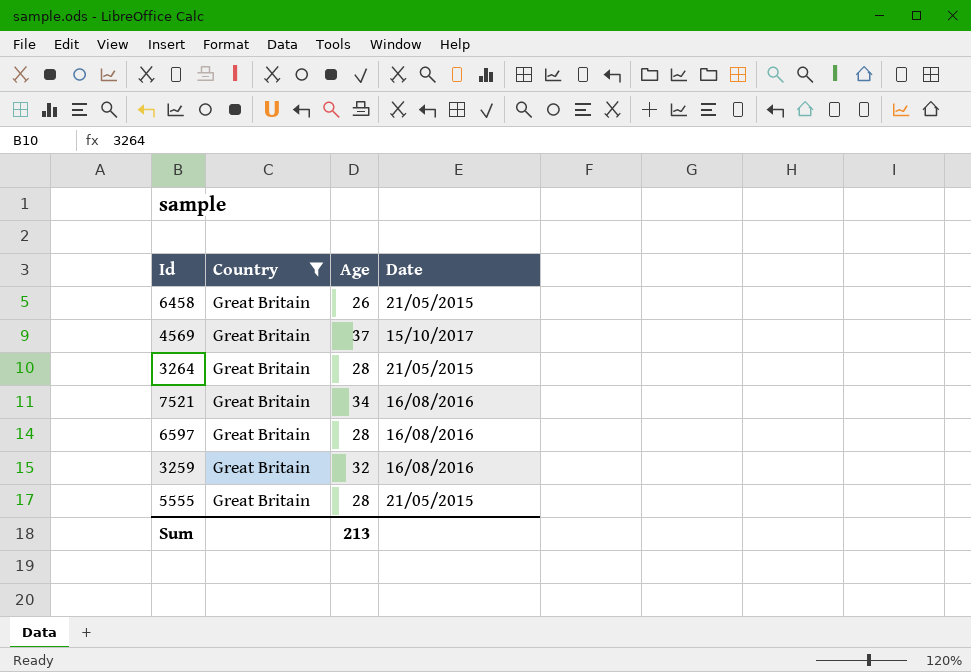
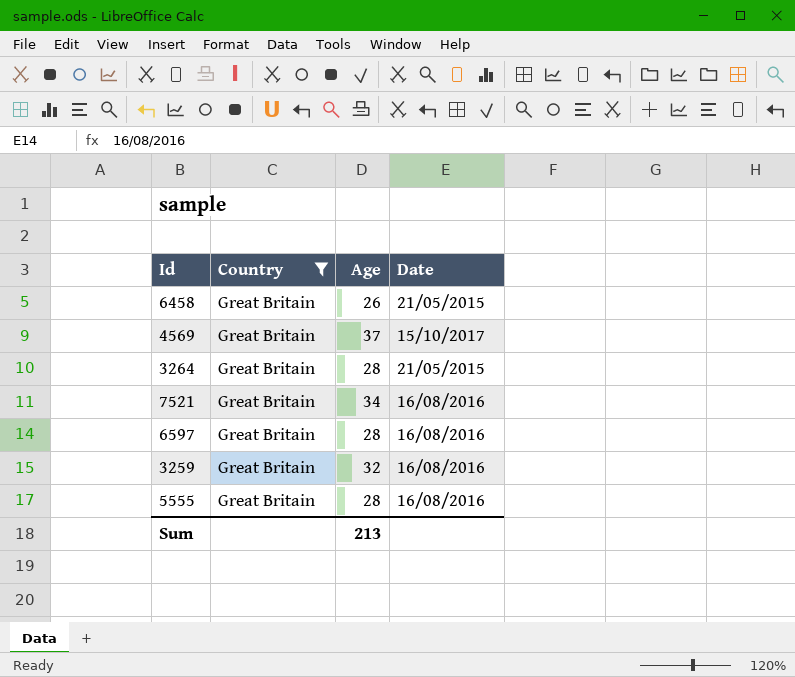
5555 | Date: 21/05/2015 -> 16/08/2016

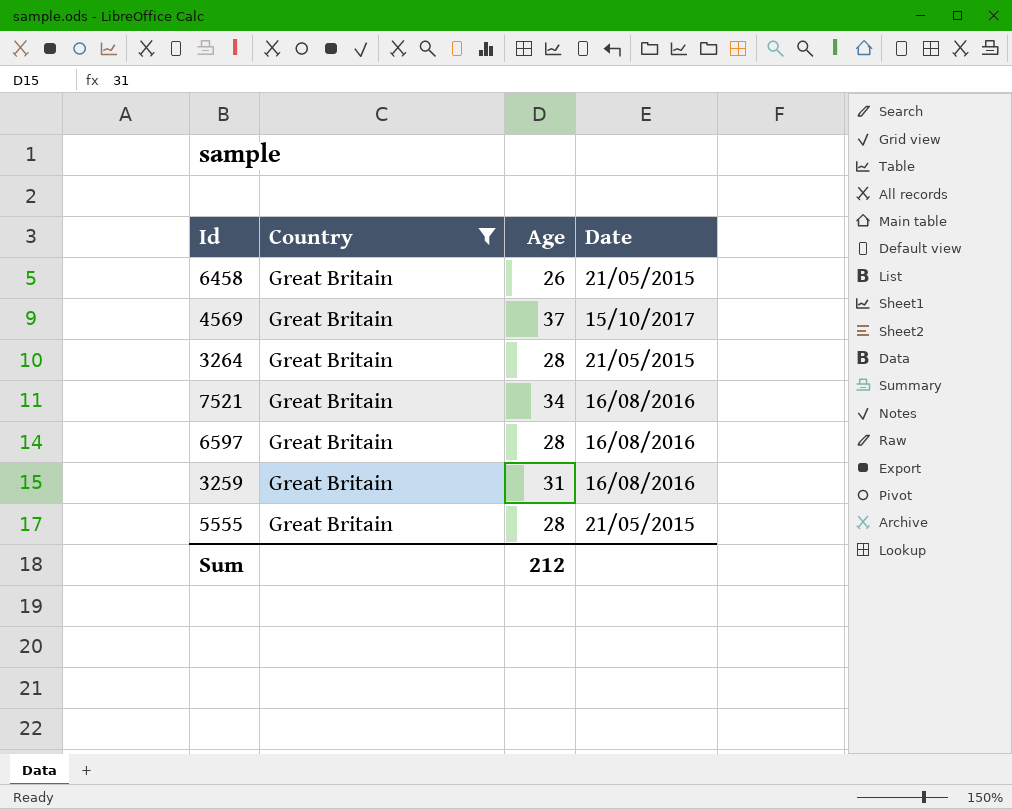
3259 | Age: 32 -> 31
5555 | Date: 16/08/2016 -> 21/05/2015
Sum | Age: 213 -> 212

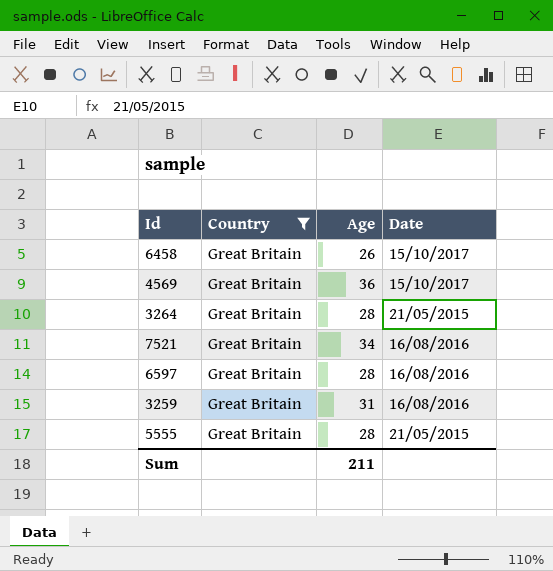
6458 | Date: 21/05/2015 -> 15/10/2017
4569 | Age: 37 -> 36
Sum | Age: 212 -> 211

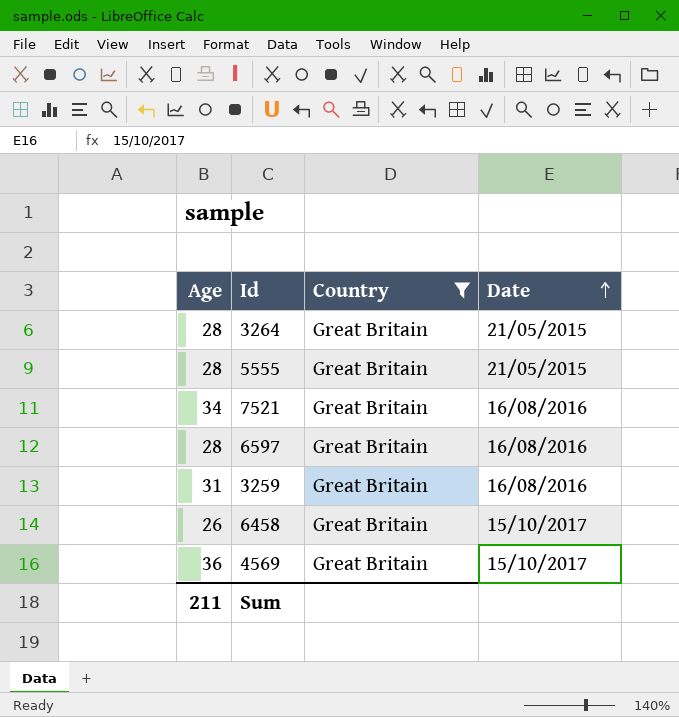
row order: none -> Date ascending
column Age | position: 3 -> 1

